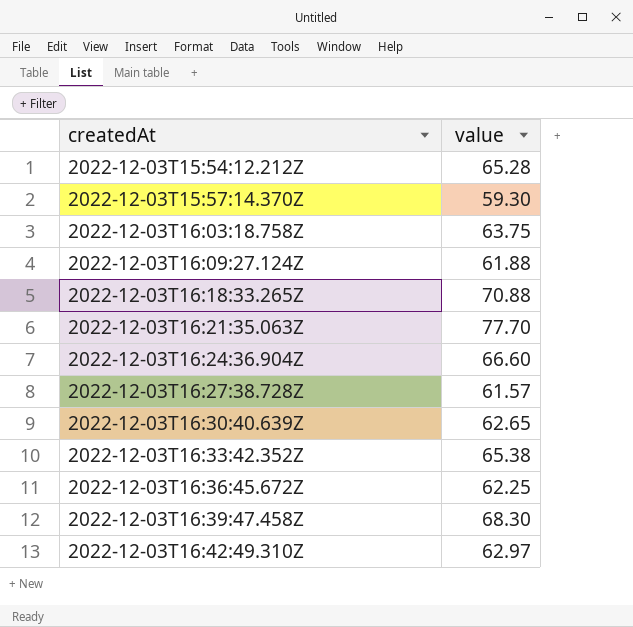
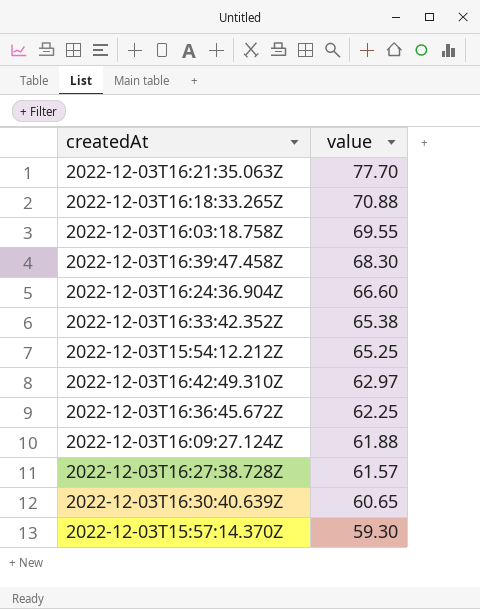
row order: createdAt ascending -> value descending
2022-12-03T16:03:18.758Z | value: 63.75 -> 69.55
2022-12-03T15:54:12.212Z | value: 65.28 -> 65.25
2022-12-03T16:30:40.639Z | value: 62.65 -> 60.65

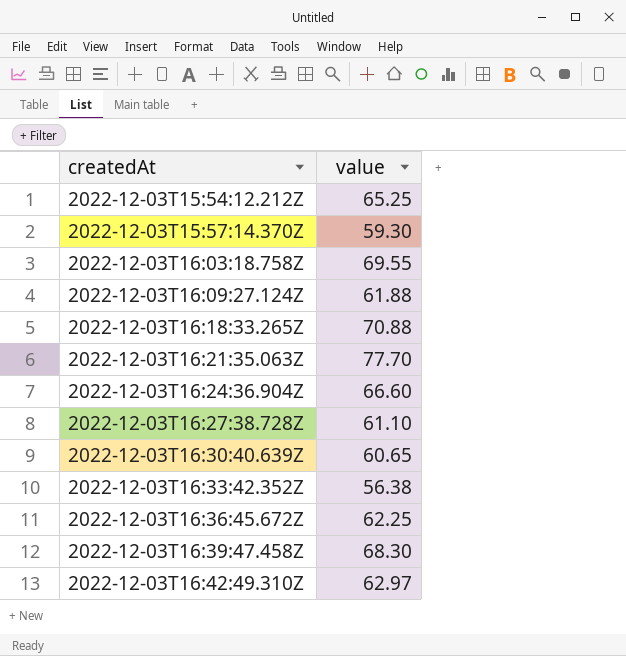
row order: value descending -> createdAt ascending
2022-12-03T16:27:38.728Z | value: 61.57 -> 61.10
2022-12-03T16:33:42.352Z | value: 65.38 -> 56.38

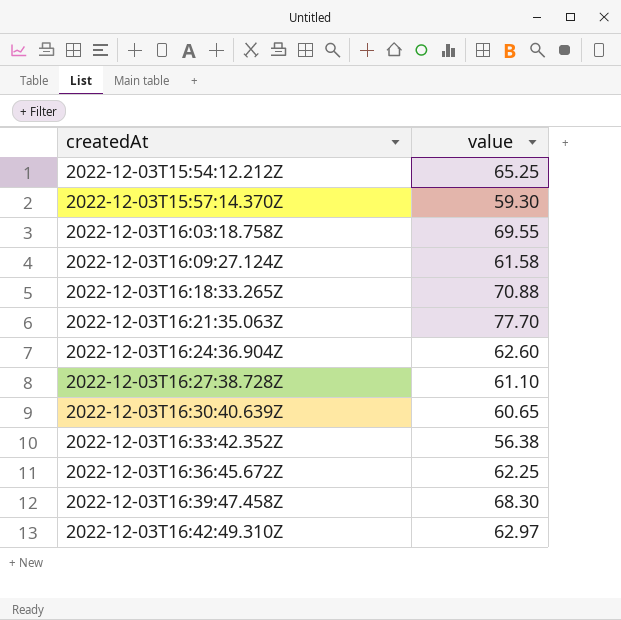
2022-12-03T16:09:27.124Z | value: 61.88 -> 61.58
2022-12-03T16:24:36.904Z | value: 66.60 -> 62.60

